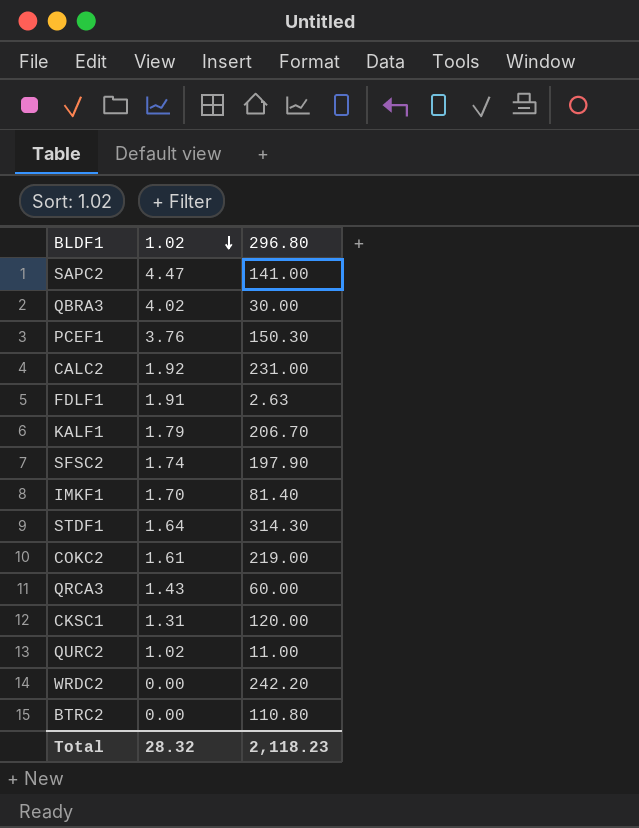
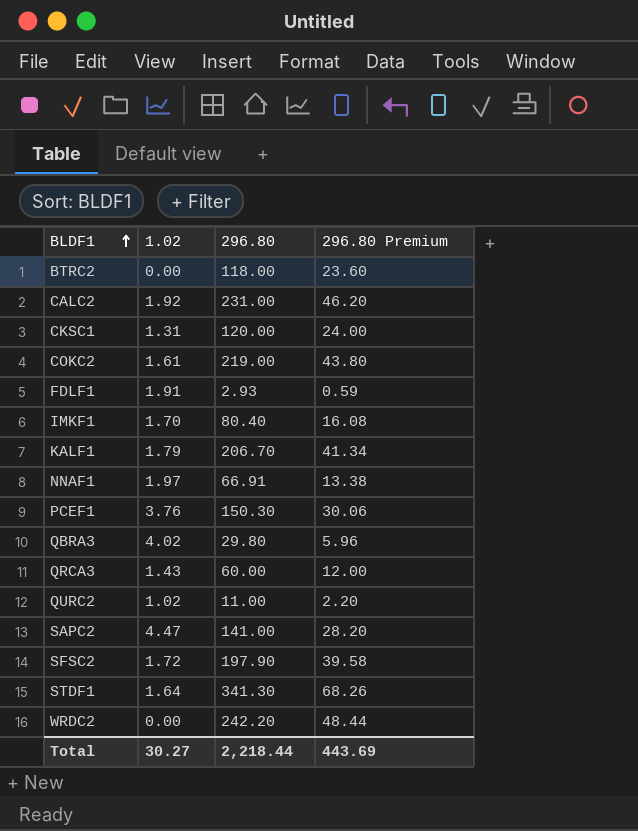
row order: 1.02 descending -> BLDF1 ascending
column 296.80 Premium | formula: none -> [296.80] * 0.2
BTRC2 | 296.80: 110.80 -> 118.00
FDLF1 | 296.80: 2.63 -> 2.93
IMKF1 | 296.80: 81.40 -> 80.40
row NNAF1: none -> 1.97 | 66.91 | 13.38
QBRA3 | 296.80: 30.00 -> 29.80
SFSC2 | 1.02: 1.74 -> 1.72
STDF1 | 296.80: 314.30 -> 341.30
Total | 1.02: 28.32 -> 30.27
Total | 296.80: 2,118.23 -> 2,218.44

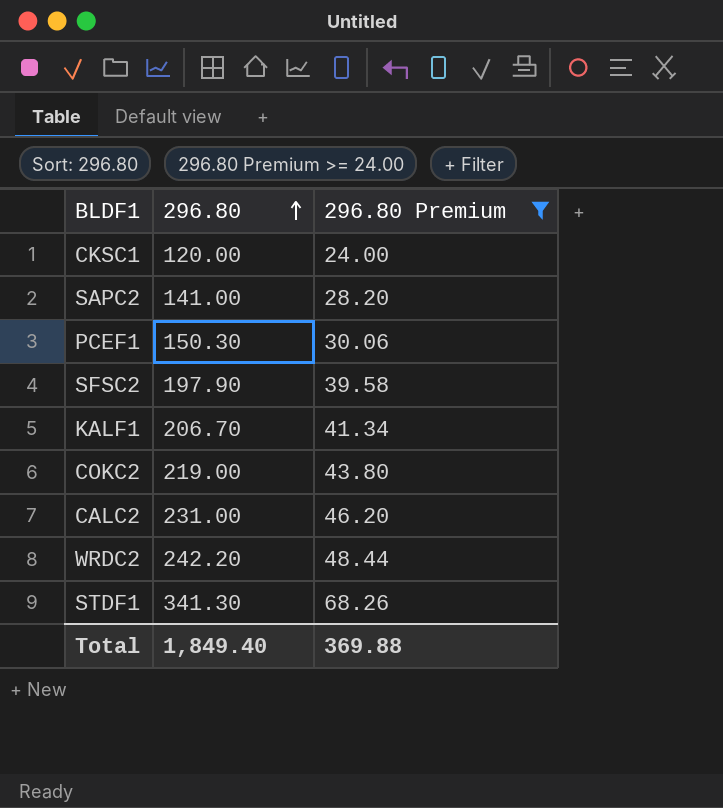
filter: none -> 296.80 Premium >= 24.00
row order: BLDF1 ascending -> 296.80 ascending
column 1.02 | position: 2 -> none
Total | 296.80: 2,218.44 -> 1,849.40
Total | 296.80 Premium: 443.69 -> 369.88

